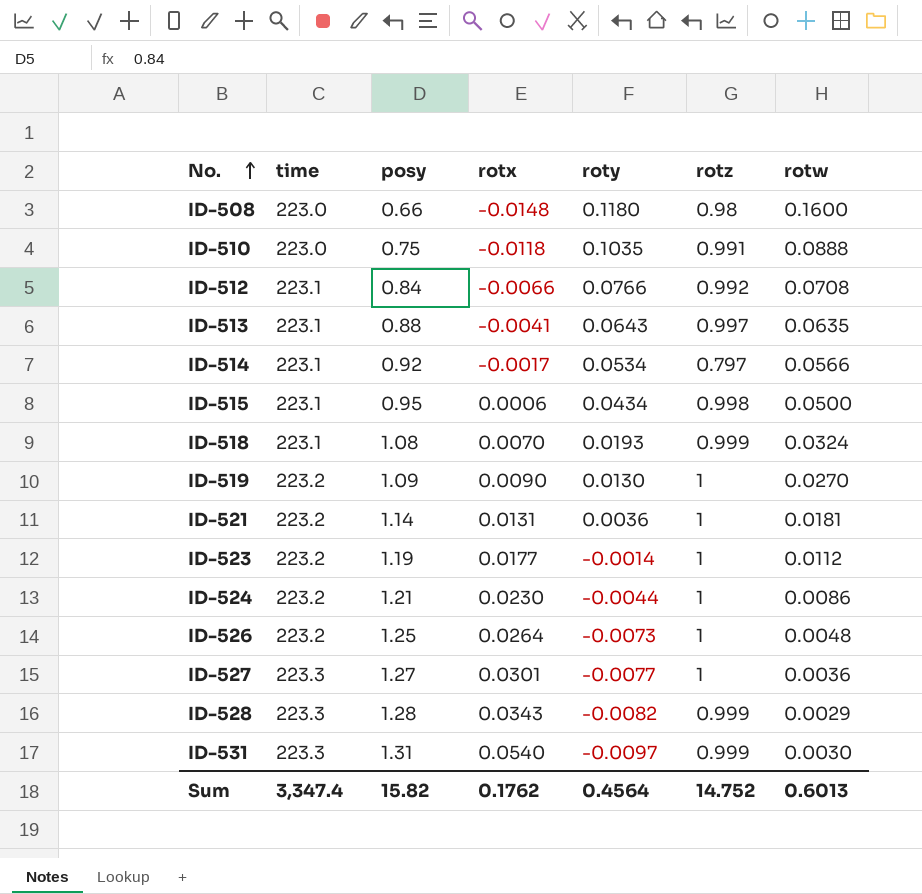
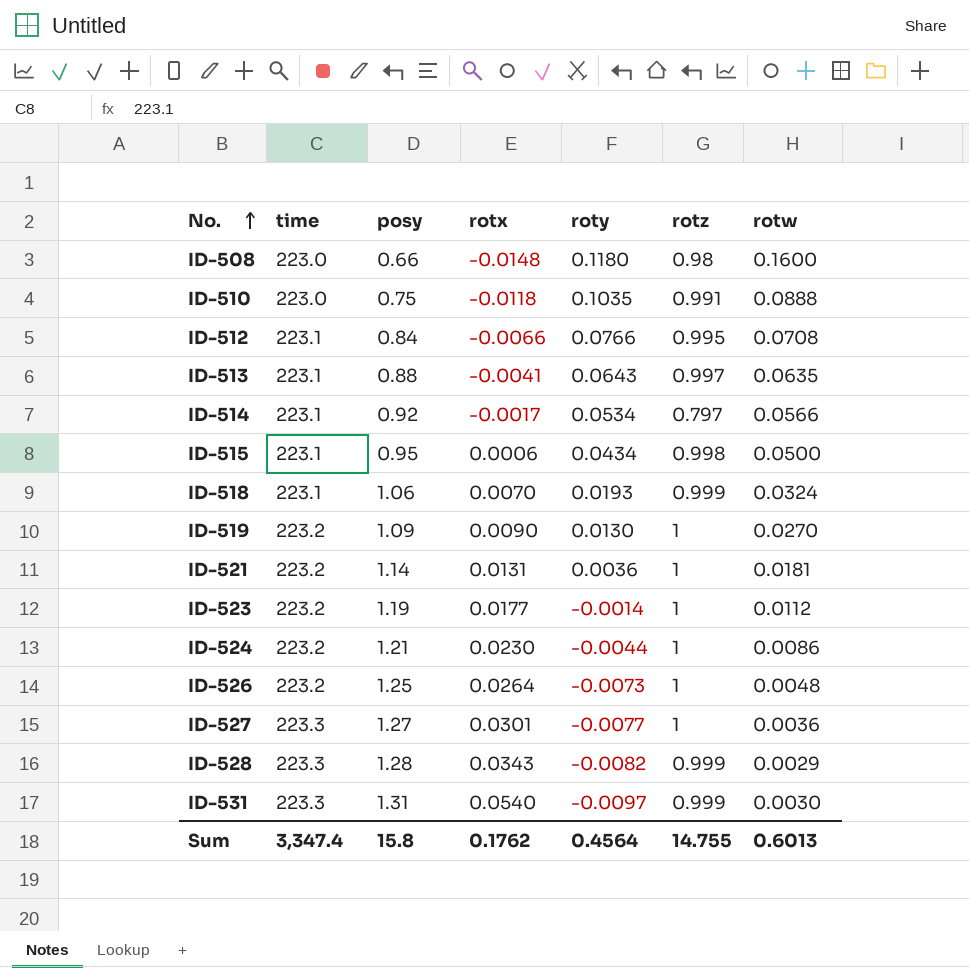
ID-512 | rotz: 0.992 -> 0.995
ID-518 | posy: 1.08 -> 1.06
Sum | posy: 15.82 -> 15.8
Sum | rotz: 14.752 -> 14.755

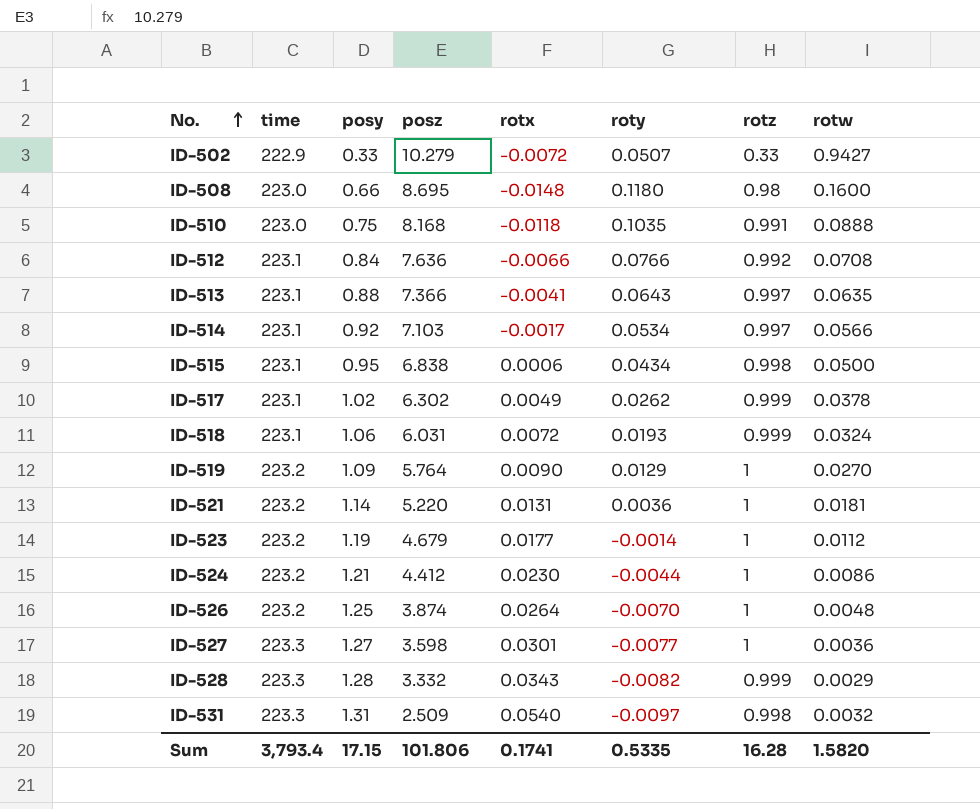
column posz | position: none -> 4
row ID-502: none -> 222.9 | 0.33 | 10.279 | -0.0072 | 0.0507 | 0.33 | 0.9427
ID-512 | rotz: 0.995 -> 0.992
ID-514 | rotz: 0.797 -> 0.997
row ID-517: none -> 223.1 | 1.02 | 6.302 | 0.0049 | 0.0262 | 0.999 | 0.0378
ID-518 | rotx: 0.0070 -> 0.0072
ID-519 | roty: 0.0130 -> 0.0129
ID-526 | roty: -0.0073 -> -0.0070
ID-531 | rotz: 0.999 -> 0.998
ID-531 | rotw: 0.0030 -> 0.0032
Sum | time: 3,347.4 -> 3,793.4
Sum | posy: 15.8 -> 17.15
Sum | rotx: 0.1762 -> 0.1741
Sum | roty: 0.4564 -> 0.5335
Sum | rotz: 14.755 -> 16.28
Sum | rotw: 0.6013 -> 1.5820

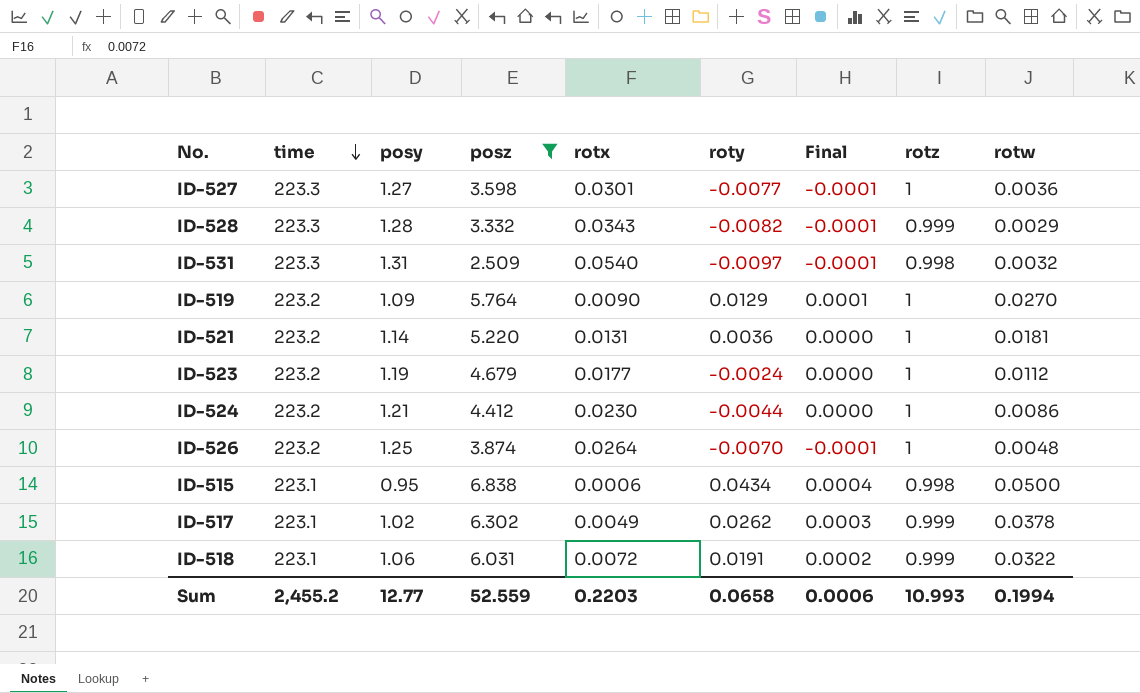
filter: none -> posz <= 6.838
row order: No. ascending -> time descending
column Final | formula: none -> [roty] * 0.01
ID-523 | roty: -0.0014 -> -0.0024
ID-518 | roty: 0.0193 -> 0.0191
ID-518 | rotw: 0.0324 -> 0.0322
Sum | time: 3,793.4 -> 2,455.2
Sum | posy: 17.15 -> 12.77
Sum | posz: 101.806 -> 52.559
Sum | rotx: 0.1741 -> 0.2203
Sum | roty: 0.5335 -> 0.0658
Sum | rotz: 16.28 -> 10.993
Sum | rotw: 1.5820 -> 0.1994

